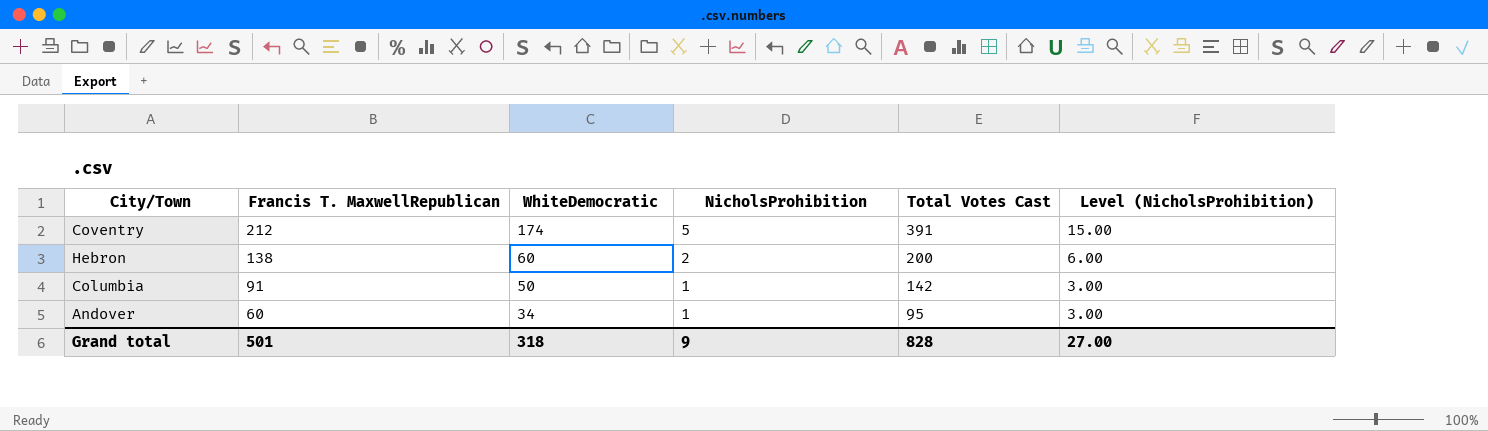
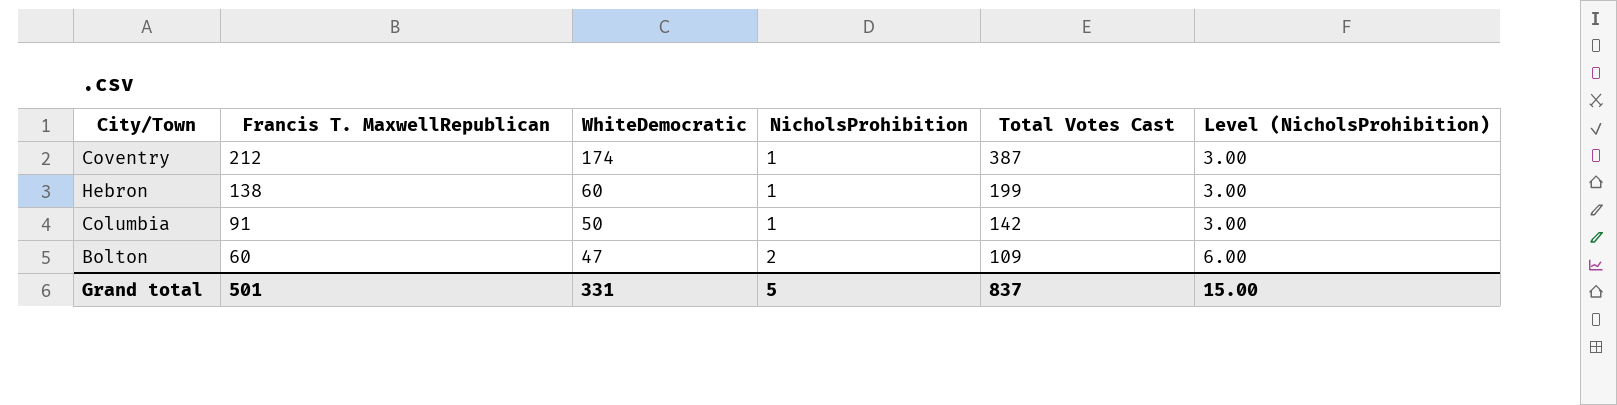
row Andover: 60 | 34 | 1 | 95 | 3.00 -> none
Coventry | NicholsProhibition: 5 -> 1
Coventry | Total Votes Cast: 391 -> 387
Coventry | Level (NicholsProhibition): 15.00 -> 3.00
Hebron | NicholsProhibition: 2 -> 1
Hebron | Total Votes Cast: 200 -> 199
Hebron | Level (NicholsProhibition): 6.00 -> 3.00
row Bolton: none -> 60 | 47 | 2 | 109 | 6.00
Grand total | WhiteDemocratic: 318 -> 331
Grand total | NicholsProhibition: 9 -> 5
Grand total | Total Votes Cast: 828 -> 837
Grand total | Level (NicholsProhibition): 27.00 -> 15.00

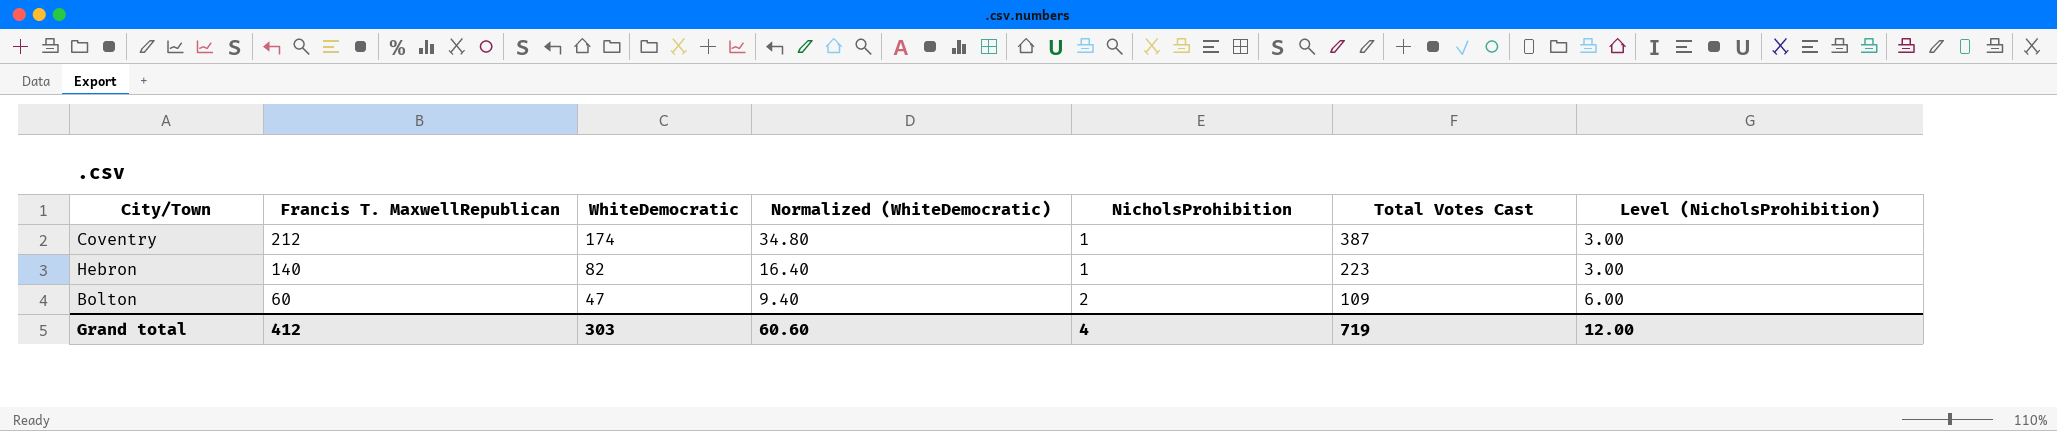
column Normalized (WhiteDemocratic) | formula: none -> [WhiteDemocratic] * 0.2
row Columbia: 91 | 50 | 1 | 142 | 3.00 -> none
Hebron | Francis T. MaxwellRepublican: 138 -> 140
Hebron | WhiteDemocratic: 60 -> 82
Hebron | Total Votes Cast: 199 -> 223
Grand total | Francis T. MaxwellRepublican: 501 -> 412
Grand total | WhiteDemocratic: 331 -> 303
Grand total | NicholsProhibition: 5 -> 4
Grand total | Total Votes Cast: 837 -> 719
Grand total | Level (NicholsProhibition): 15.00 -> 12.00

